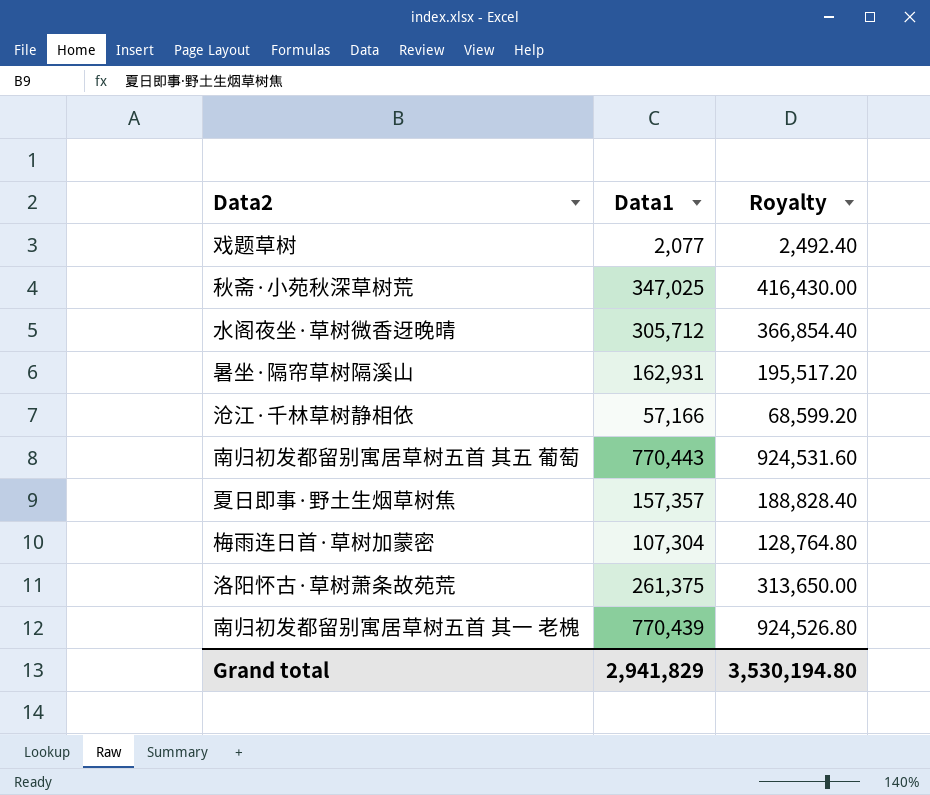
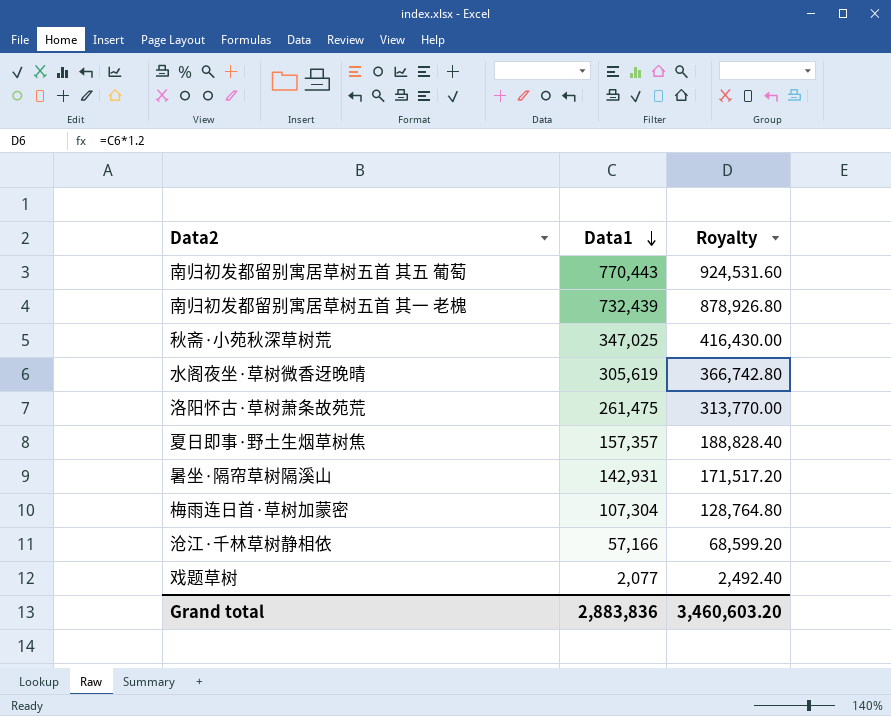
row order: none -> Data1 descending
南归初发都留别寓居草树五首 其一 老槐 | Data1: 770,439 -> 732,439
南归初发都留别寓居草树五首 其一 老槐 | Royalty: 924,526.80 -> 878,926.80
水阁夜坐·草树微香迓晚晴 | Data1: 305,712 -> 305,619
水阁夜坐·草树微香迓晚晴 | Royalty: 366,854.40 -> 366,742.80
洛阳怀古·草树萧条故苑荒 | Data1: 261,375 -> 261,475
洛阳怀古·草树萧条故苑荒 | Royalty: 313,650.00 -> 313,770.00
暑坐·隔帘草树隔溪山 | Data1: 162,931 -> 142,931
暑坐·隔帘草树隔溪山 | Royalty: 195,517.20 -> 171,517.20
Grand total | Data1: 2,941,829 -> 2,883,836
Grand total | Royalty: 3,530,194.80 -> 3,460,603.20

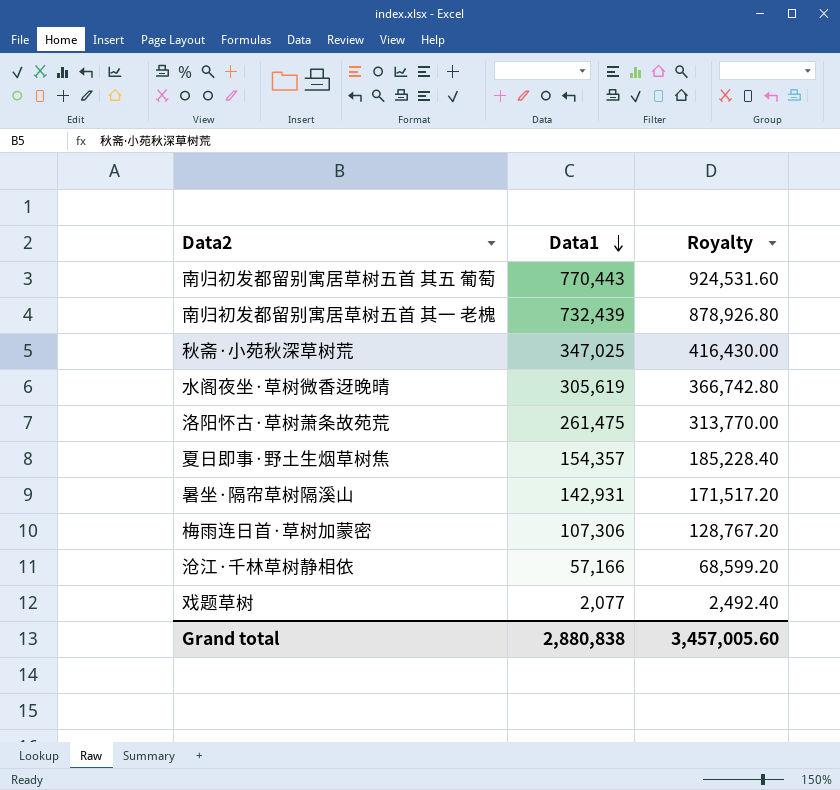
夏日即事·野土生烟草树焦 | Data1: 157,357 -> 154,357
夏日即事·野土生烟草树焦 | Royalty: 188,828.40 -> 185,228.40
梅雨连日首·草树加蒙密 | Data1: 107,304 -> 107,306
梅雨连日首·草树加蒙密 | Royalty: 128,764.80 -> 128,767.20
Grand total | Data1: 2,883,836 -> 2,880,838
Grand total | Royalty: 3,460,603.20 -> 3,457,005.60

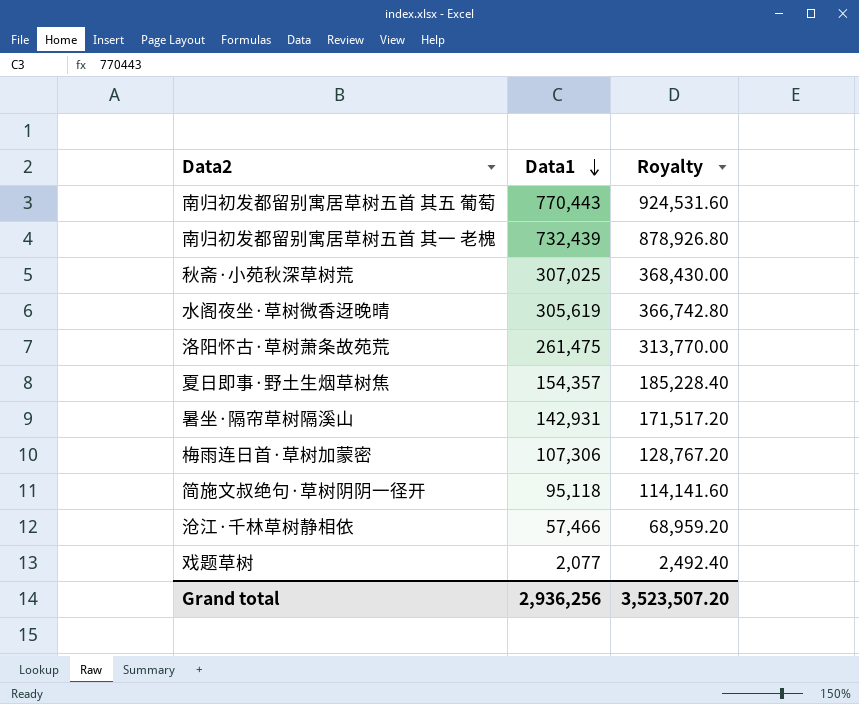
秋斋·小苑秋深草树荒 | Data1: 347,025 -> 307,025
秋斋·小苑秋深草树荒 | Royalty: 416,430.00 -> 368,430.00
row 简施文叔绝句·草树阴阴一径开: none -> 95,118 | 114,141.60
沧江·千林草树静相依 | Data1: 57,166 -> 57,466
沧江·千林草树静相依 | Royalty: 68,599.20 -> 68,959.20
Grand total | Data1: 2,880,838 -> 2,936,256
Grand total | Royalty: 3,457,005.60 -> 3,523,507.20

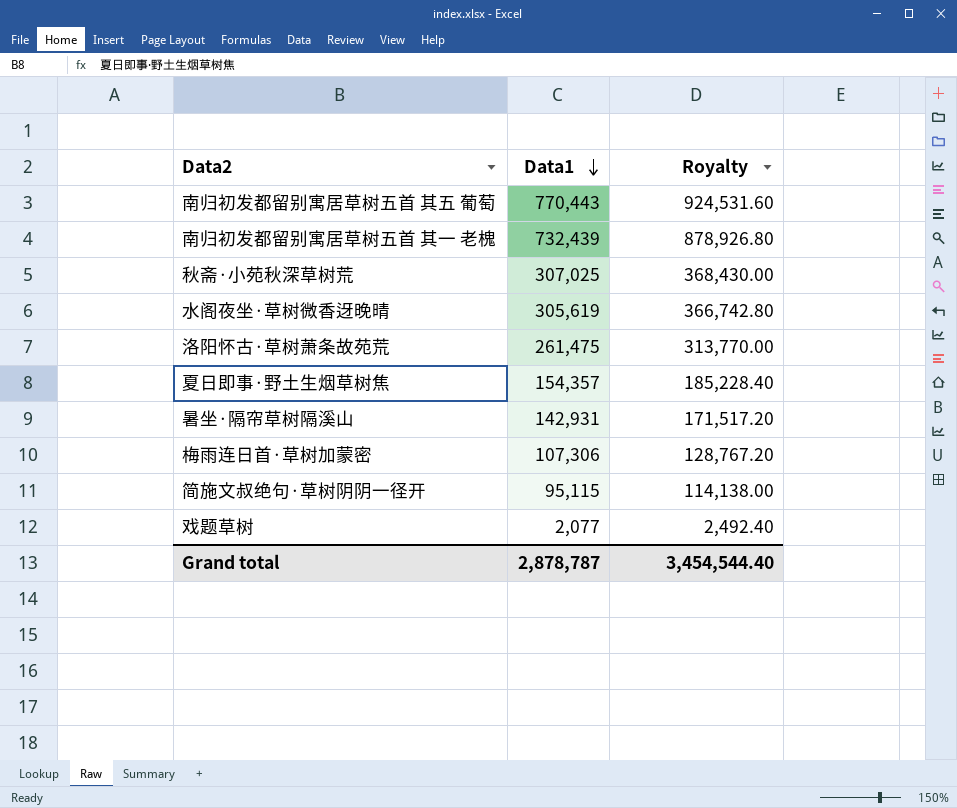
row 沧江·千林草树静相依: 57,466 | 68,959.20 -> none
简施文叔绝句·草树阴阴一径开 | Data1: 95,118 -> 95,115
简施文叔绝句·草树阴阴一径开 | Royalty: 114,141.60 -> 114,138.00
Grand total | Data1: 2,936,256 -> 2,878,787
Grand total | Royalty: 3,523,507.20 -> 3,454,544.40

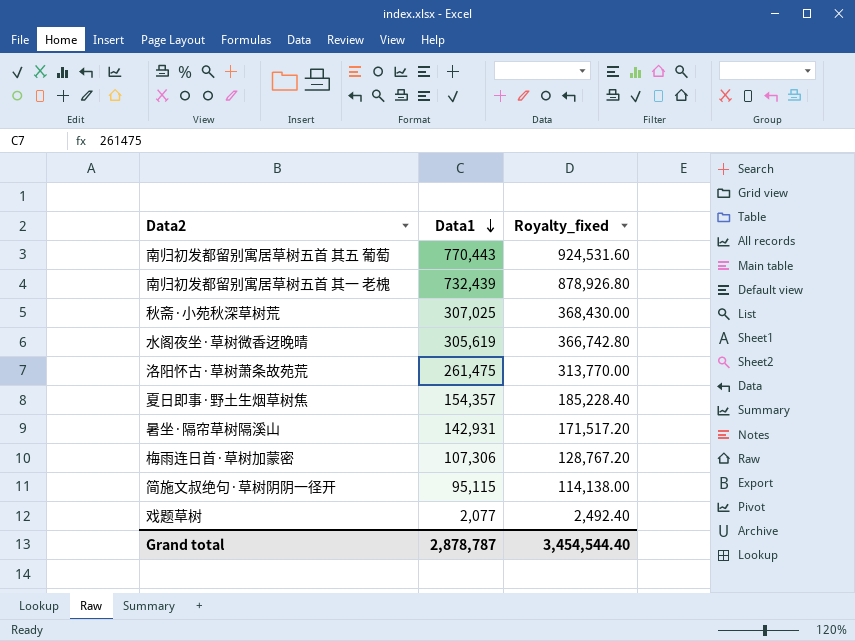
column name: Royalty -> Royalty_fixed

